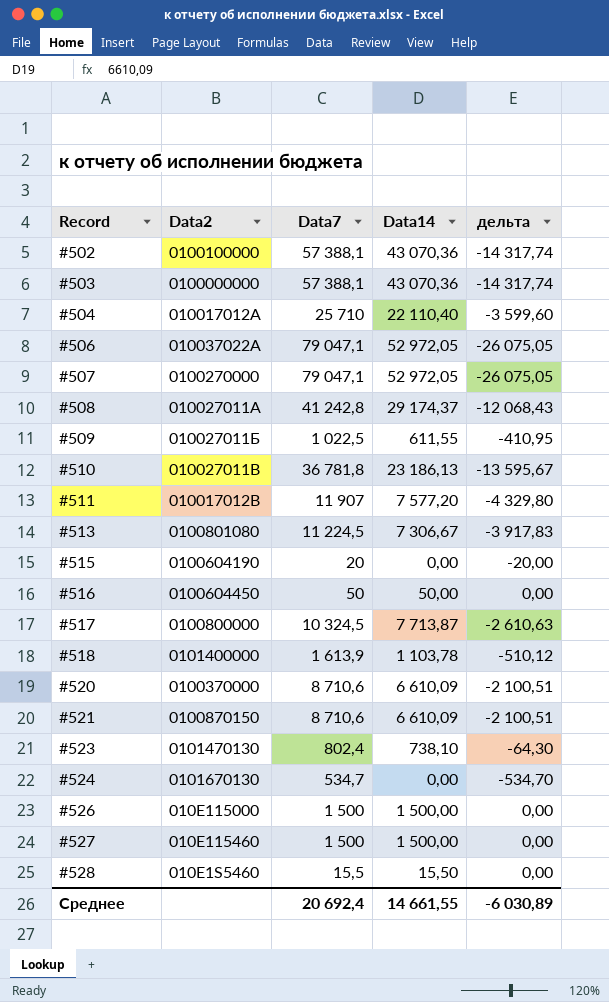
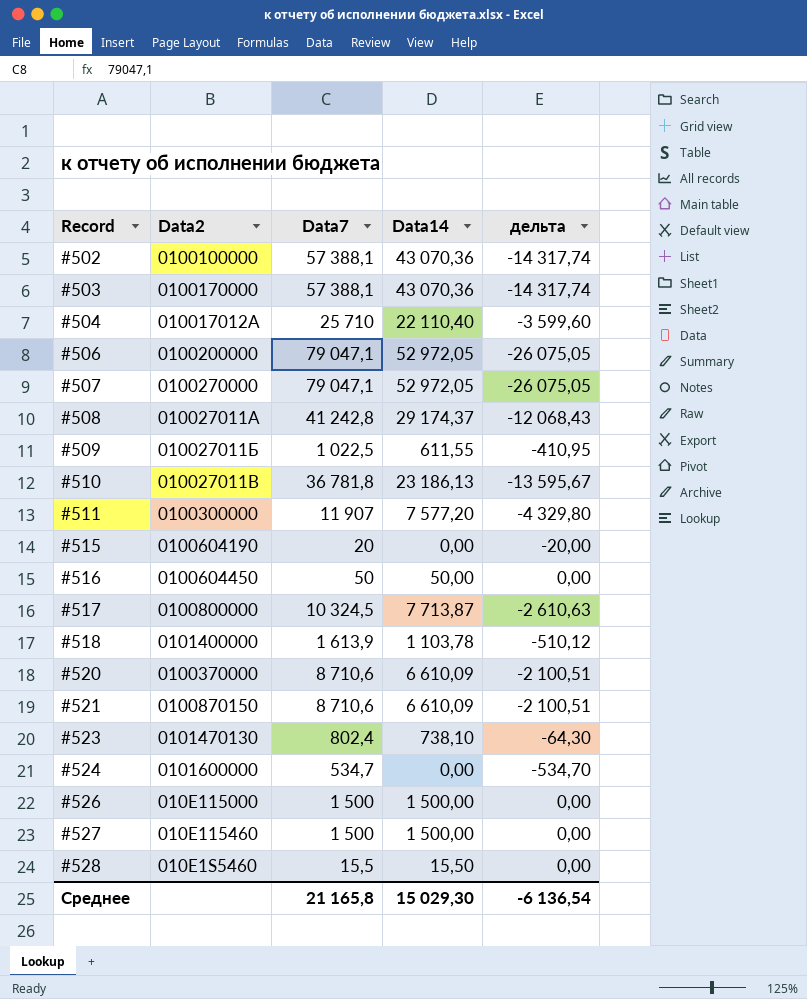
row #513: 0100801080 | 11 224,5 | 7 306,67 | -3 917,83 -> none
#503 | Data2: 0100000000 -> 0100170000
#506 | Data2: 010037022A -> 0100200000
#511 | Data2: 010017012В -> 0100300000
#524 | Data2: 0101670130 -> 0101600000
Среднее | Data7: 20 692,4 -> 21 165,8
Среднее | Data14: 14 661,55 -> 15 029,30
Среднее | дельта: -6 030,89 -> -6 136,54

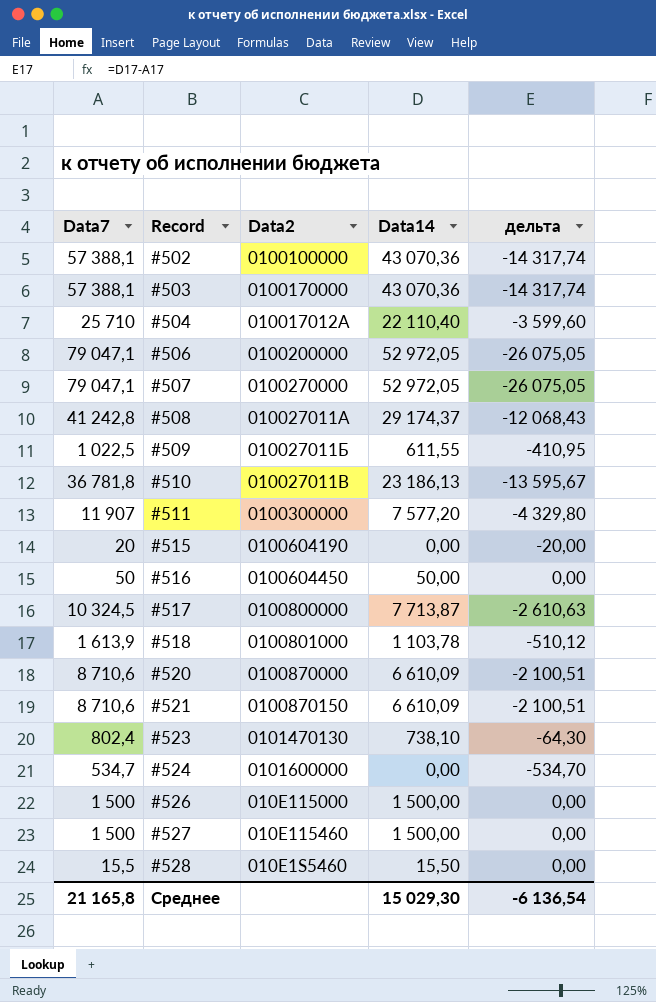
column Data7 | position: 3 -> 1
#518 | Data2: 0101400000 -> 0100801000
#520 | Data2: 0100370000 -> 0100870000

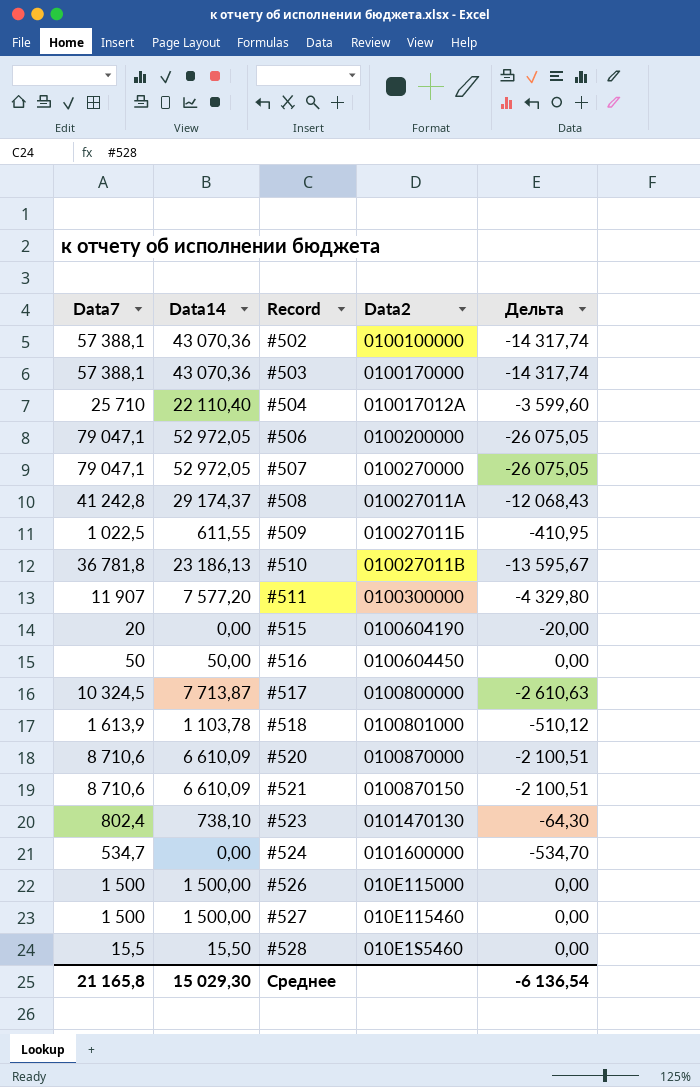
column Data14 | position: 4 -> 2
column name: дельта -> Дельта

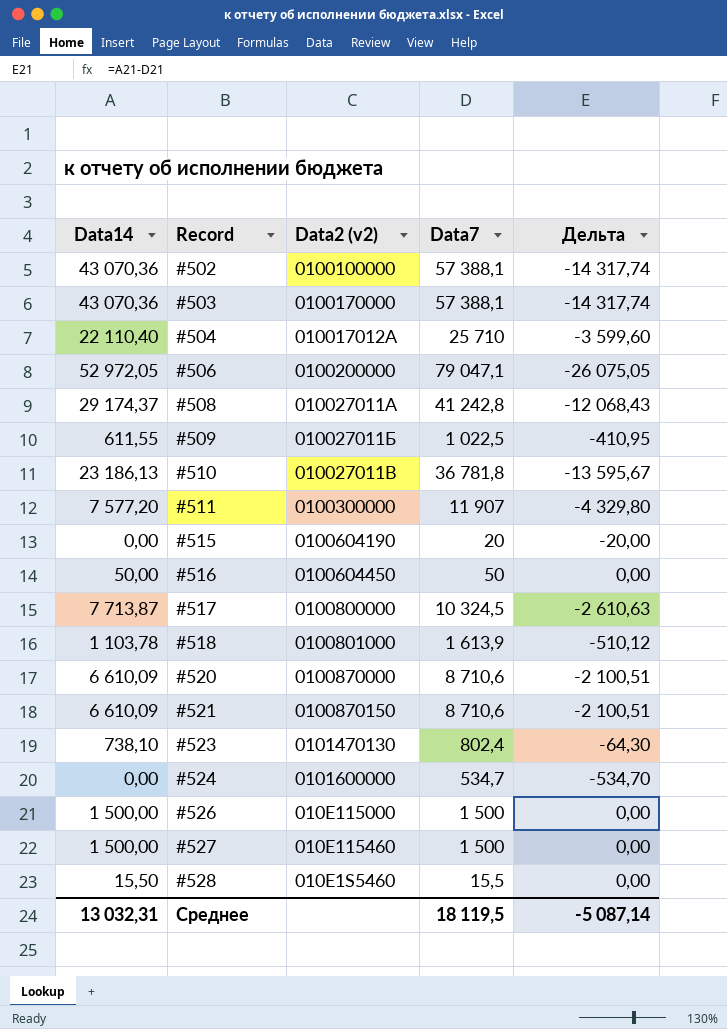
column name: Data2 -> Data2 (v2)
column Data7 | position: 1 -> 4
row #507: 79 047,1 | 52 972,05 | 0100270000 | -26 075,05 -> none
Среднее | Data14: 15 029,30 -> 13 032,31
Среднее | Data7: 21 165,8 -> 18 119,5
Среднее | Дельта: -6 136,54 -> -5 087,14

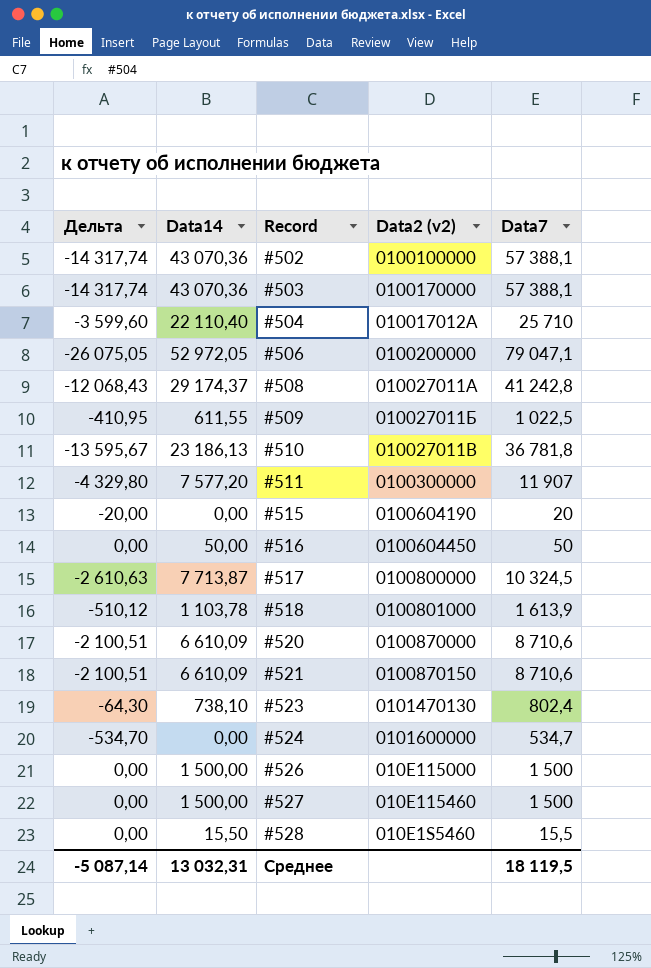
column Дельта | position: 5 -> 1

